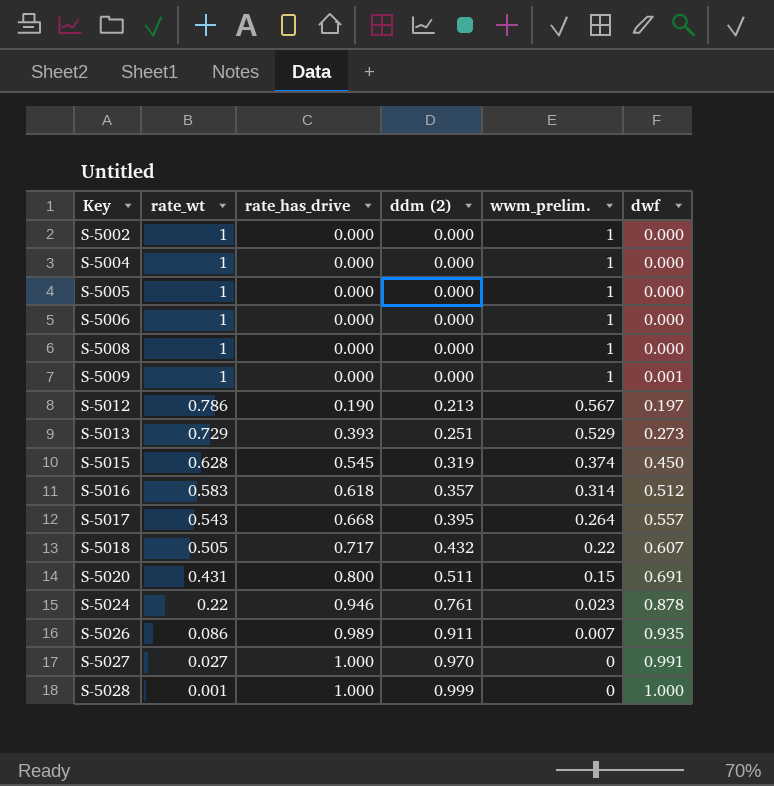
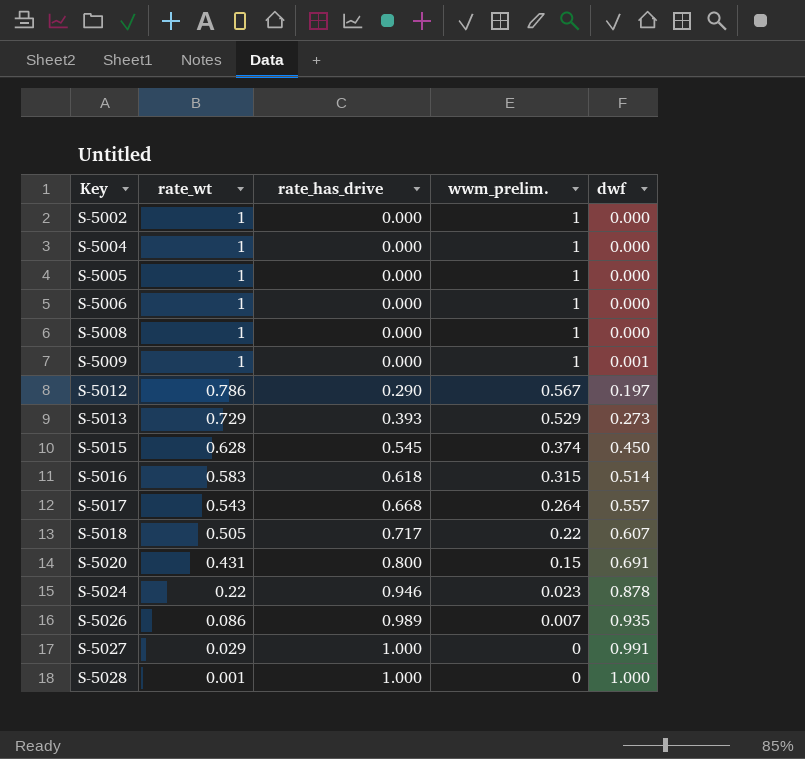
column ddm (2) | position: 4 -> none
S-5012 | rate_has_drive: 0.190 -> 0.290
S-5016 | wwm_prelim.: 0.314 -> 0.315
S-5016 | dwf: 0.512 -> 0.514
S-5027 | rate_wt: 0.027 -> 0.029

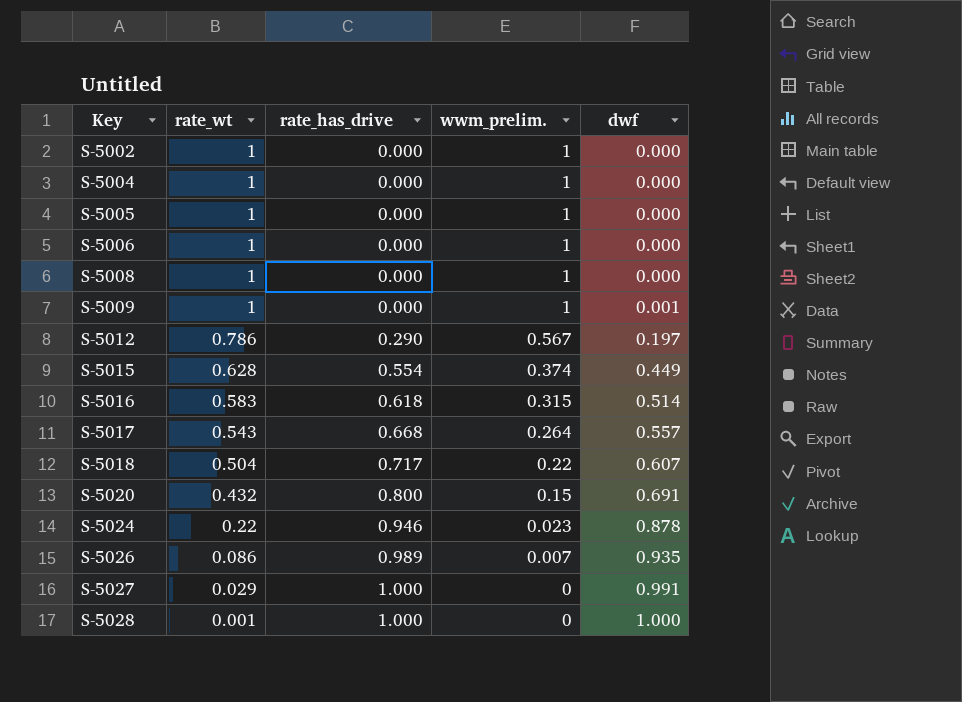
row S-5013: 0.729 | 0.393 | 0.529 | 0.273 -> none
S-5015 | rate_has_drive: 0.545 -> 0.554
S-5015 | dwf: 0.450 -> 0.449
S-5018 | rate_wt: 0.505 -> 0.504
S-5020 | rate_wt: 0.431 -> 0.432

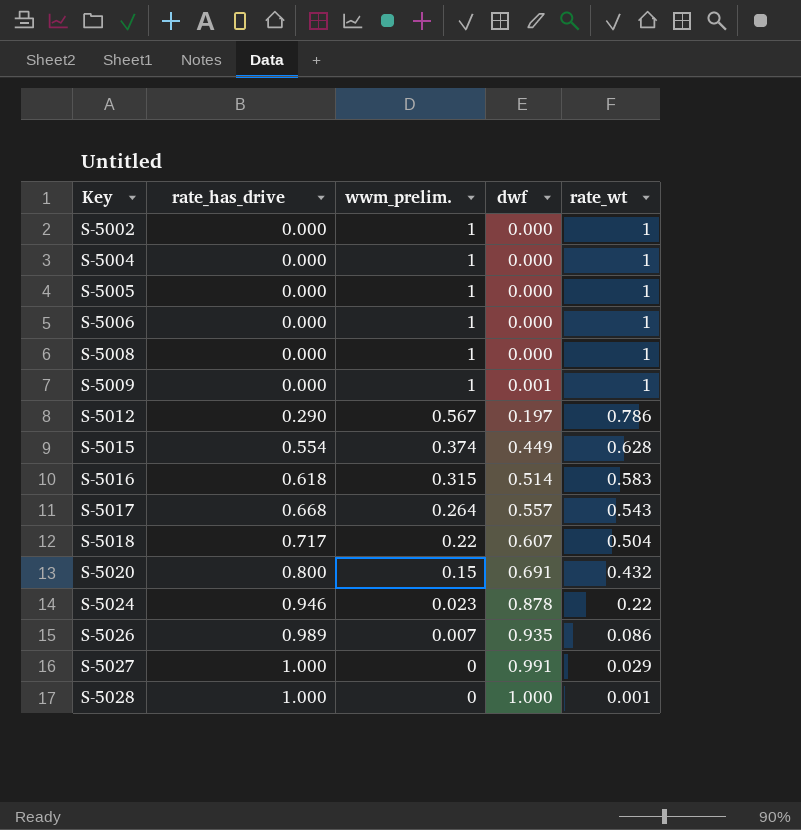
column rate_wt | position: 2 -> 5

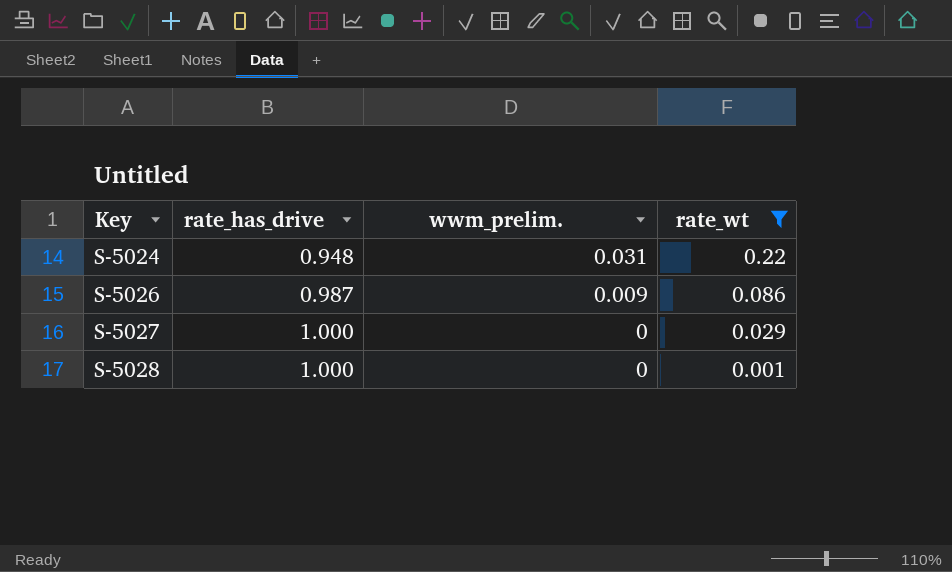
filter: none -> rate_wt <= 0.22
column dwf | position: 4 -> none
S-5024 | rate_has_drive: 0.946 -> 0.948
S-5024 | wwm_prelim.: 0.023 -> 0.031
S-5026 | rate_has_drive: 0.989 -> 0.987
S-5026 | wwm_prelim.: 0.007 -> 0.009

